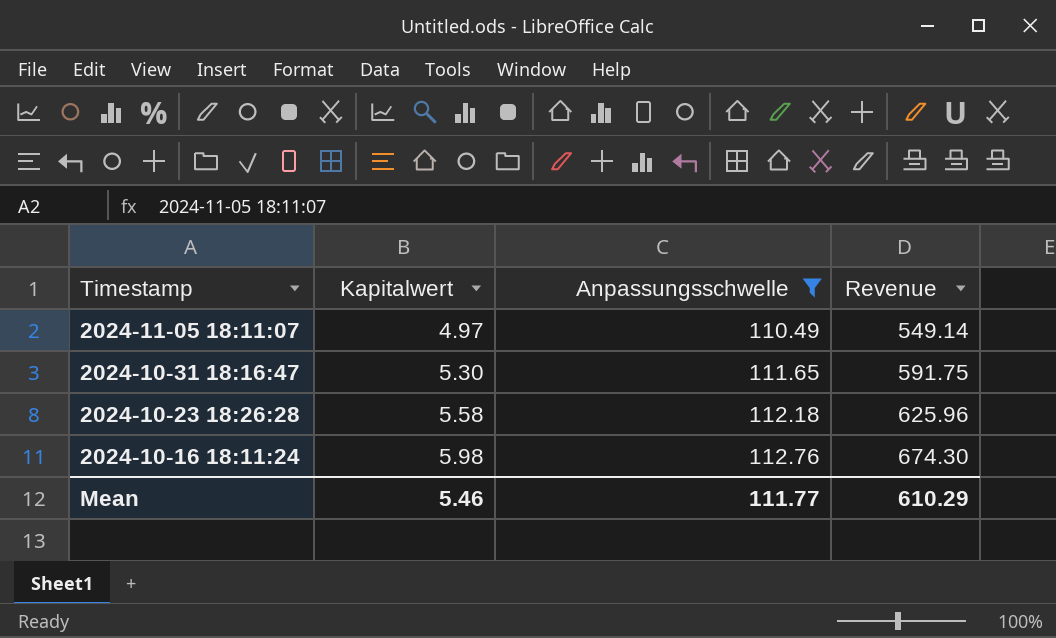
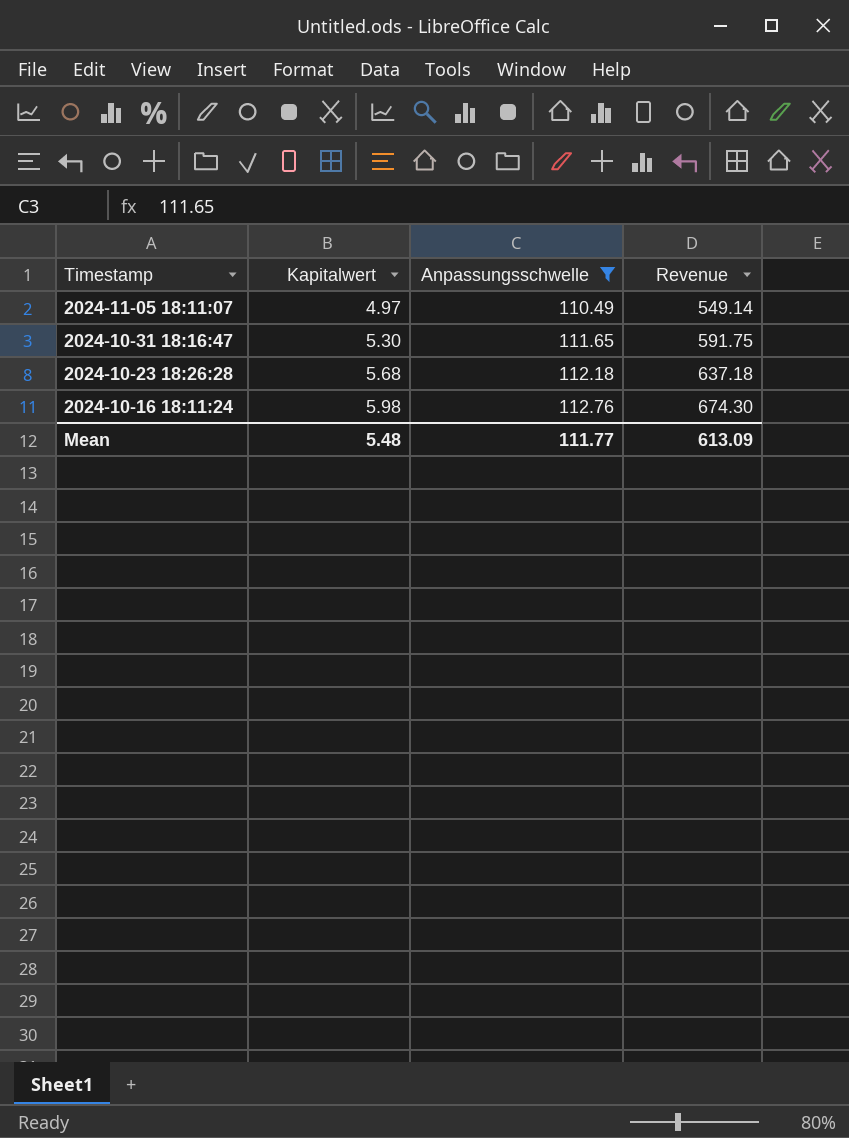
2024-10-23 18:26:28 | Kapitalwert: 5.58 -> 5.68
2024-10-23 18:26:28 | Revenue: 625.96 -> 637.18
Mean | Kapitalwert: 5.46 -> 5.48
Mean | Revenue: 610.29 -> 613.09

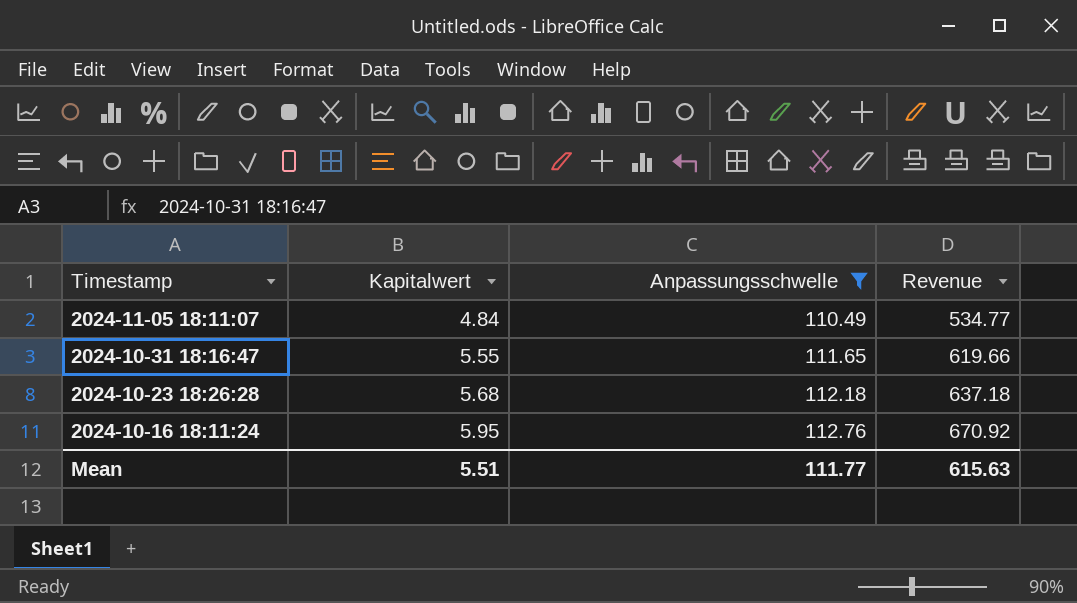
2024-11-05 18:11:07 | Kapitalwert: 4.97 -> 4.84
2024-11-05 18:11:07 | Revenue: 549.14 -> 534.77
2024-10-31 18:16:47 | Kapitalwert: 5.30 -> 5.55
2024-10-31 18:16:47 | Revenue: 591.75 -> 619.66
2024-10-16 18:11:24 | Kapitalwert: 5.98 -> 5.95
2024-10-16 18:11:24 | Revenue: 674.30 -> 670.92
Mean | Kapitalwert: 5.48 -> 5.51
Mean | Revenue: 613.09 -> 615.63

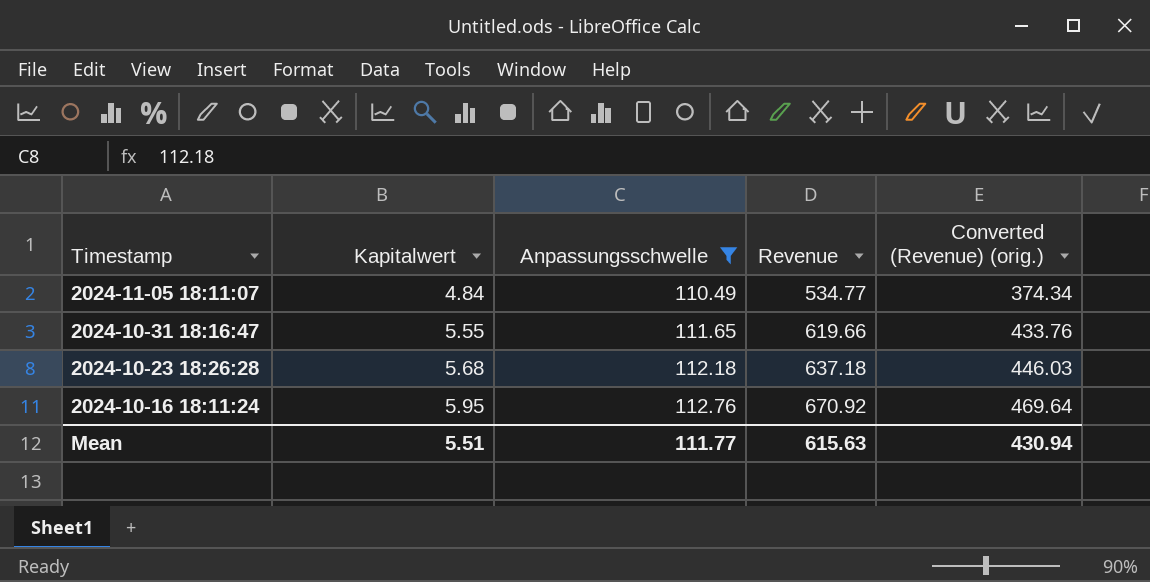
column Converted (Revenue) (orig.) | formula: none -> [Revenue] * 0.7

